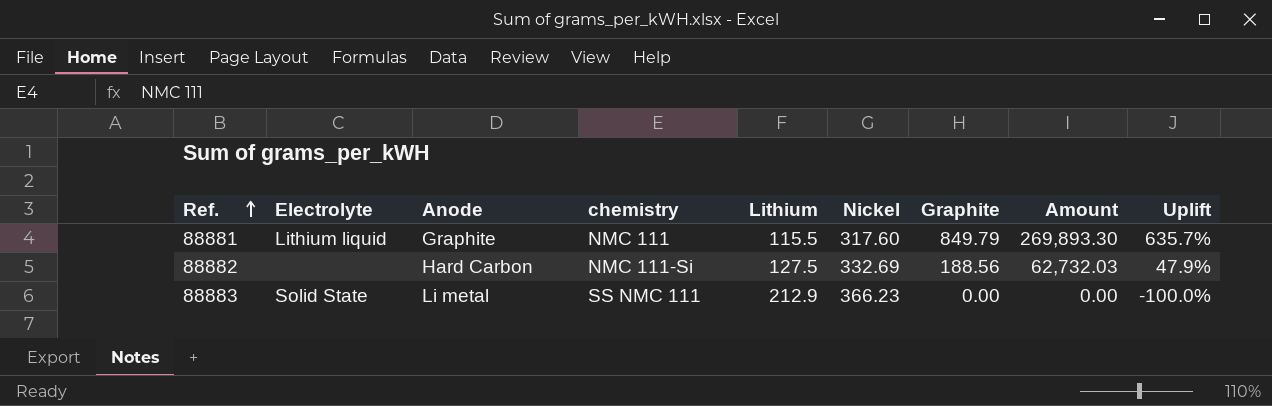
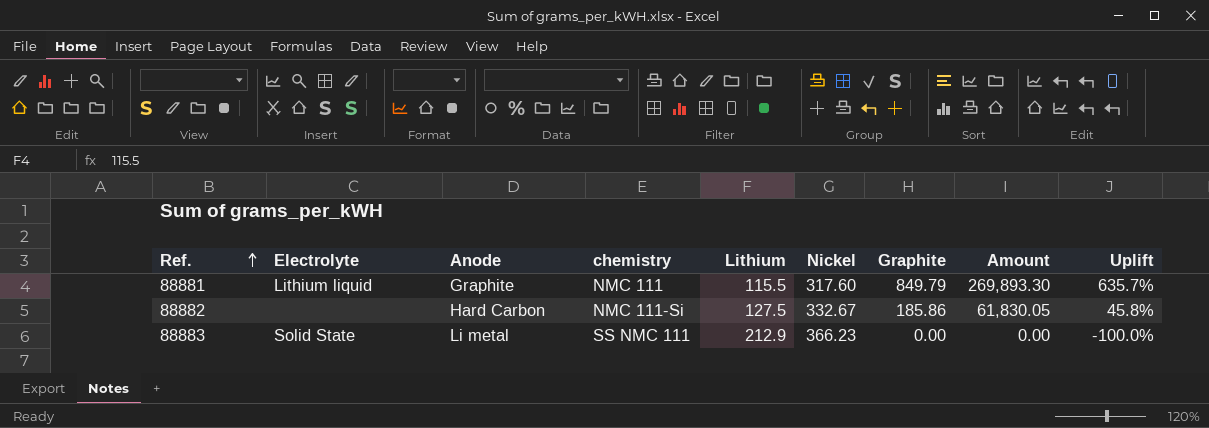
88882 | Nickel: 332.69 -> 332.67
88882 | Graphite: 188.56 -> 185.86
88882 | Amount: 62,732.03 -> 61,830.05
88882 | Uplift: 47.9% -> 45.8%

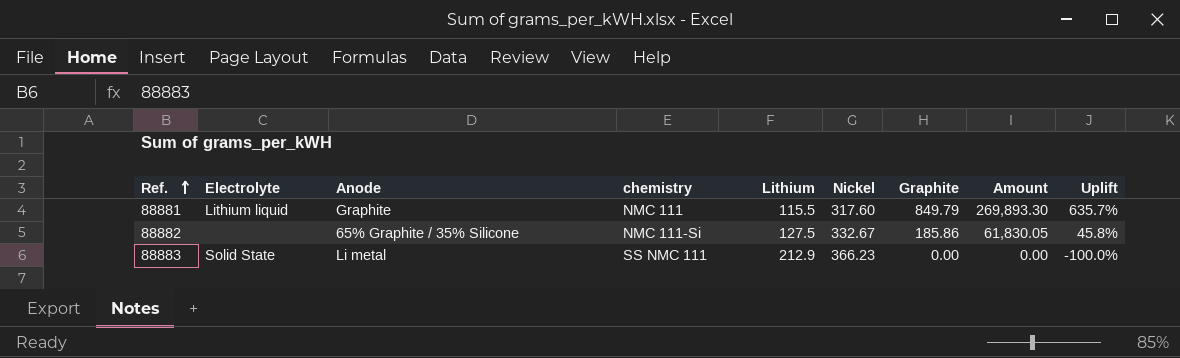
88882 | Anode: Hard Carbon -> 65% Graphite / 35% Silicone

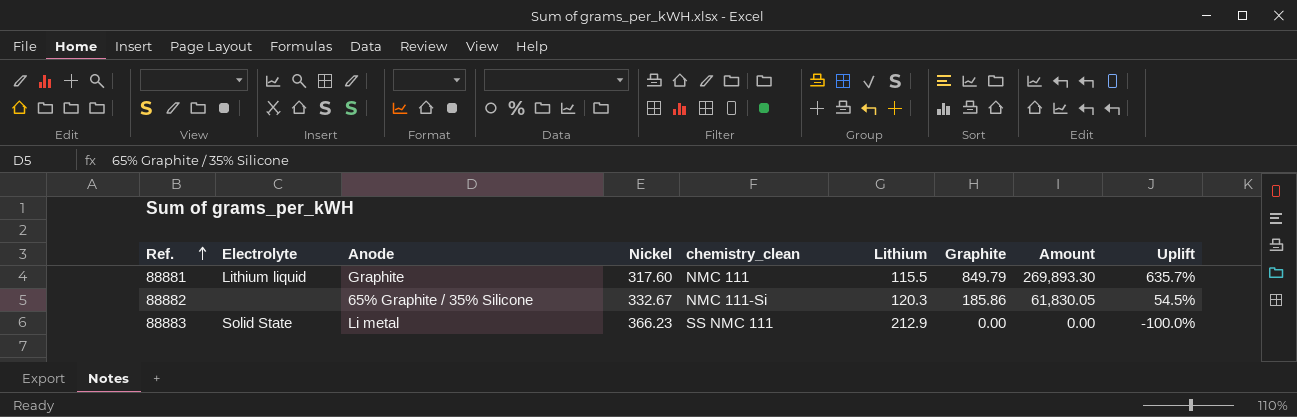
column Nickel | position: 6 -> 4
column name: chemistry -> chemistry_clean
88882 | Lithium: 127.5 -> 120.3
88882 | Uplift: 45.8% -> 54.5%

